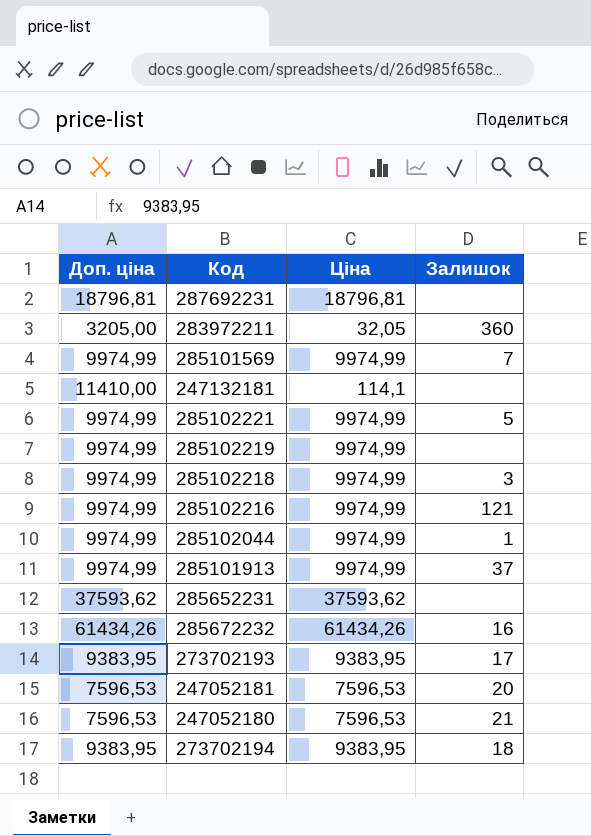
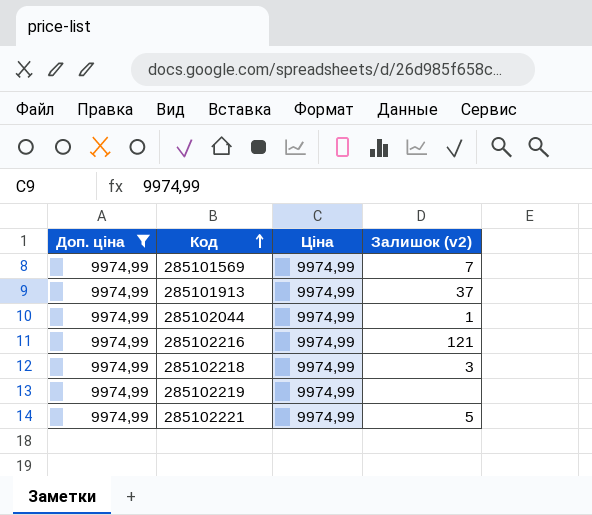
filter: none -> Доп. ціна = 9974,99
row order: none -> Код ascending
column name: Залишок -> Залишок (v2)

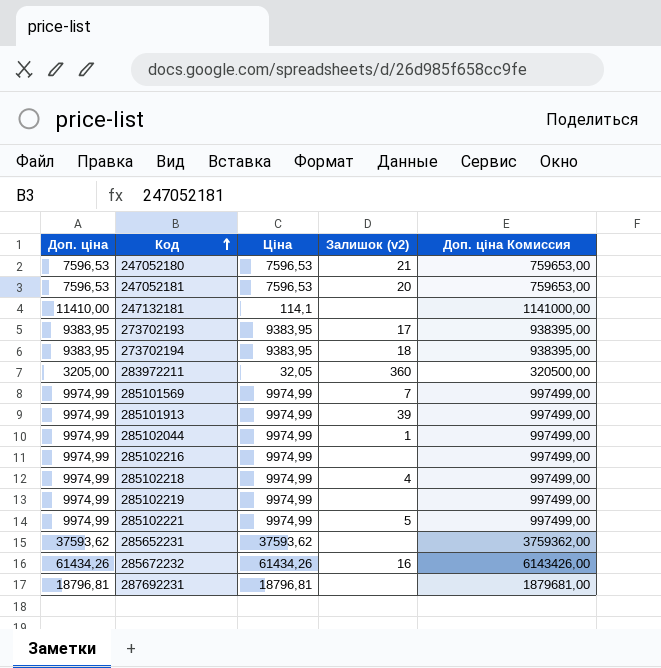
filter: Доп. ціна = 9974,99 -> none
column Доп. ціна Комиссия | formula: none -> [Доп. ціна] * 100
285101913 | Залишок (v2): 37 -> 39
285102216 | Залишок (v2): 121 -> none
285102218 | Залишок (v2): 3 -> 4

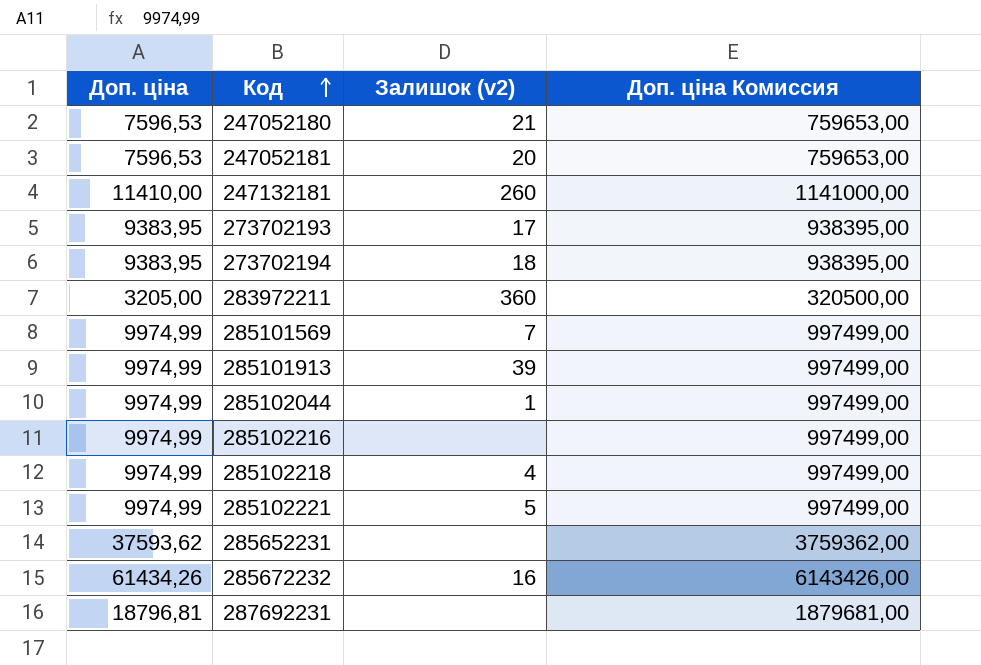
column Ціна | position: 3 -> none
row 285102219: 9974,99 | 9974,99 | none | 997499,00 -> none
247132181 | Залишок (v2): none -> 260

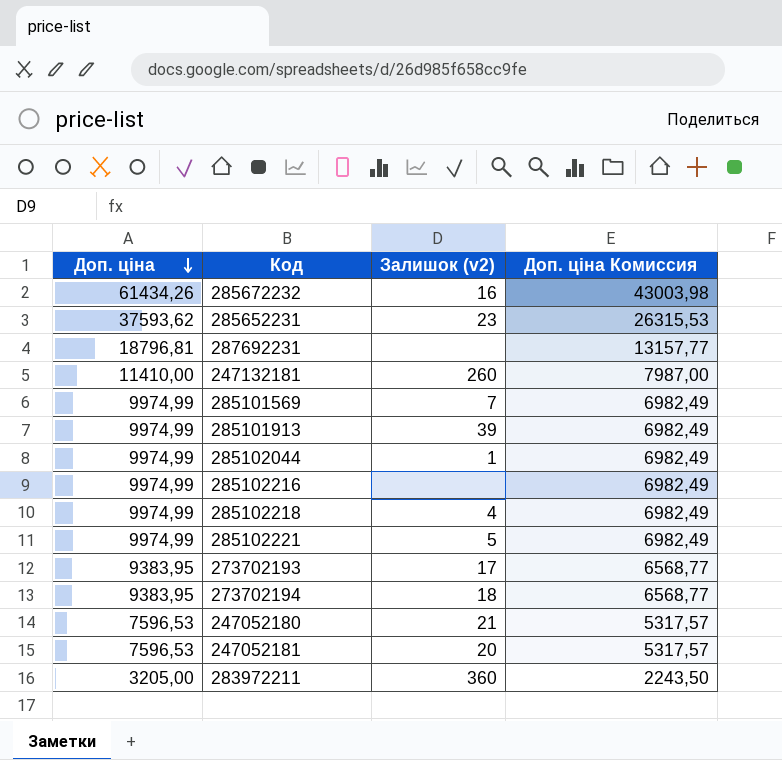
row order: Код ascending -> Доп. ціна descending
column Доп. ціна Комиссия | formula: [Доп. ціна] * 100 -> [Доп. ціна] * 0,7
285652231 | Залишок (v2): none -> 23

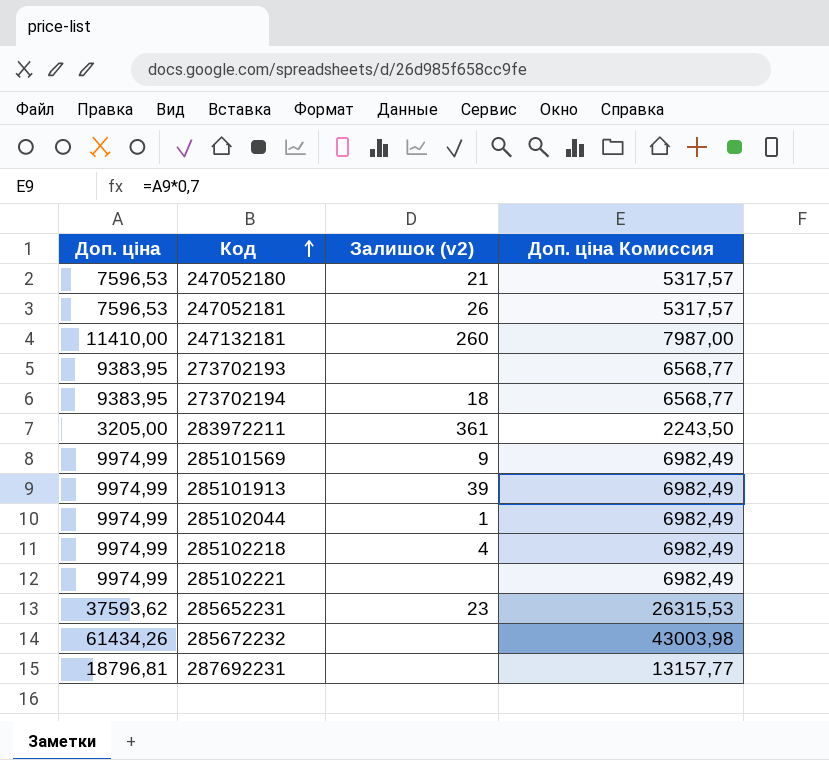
row order: Доп. ціна descending -> Код ascending
row 285102216: 9974,99 | none | 6982,49 -> none
247052181 | Залишок (v2): 20 -> 26
273702193 | Залишок (v2): 17 -> none
283972211 | Залишок (v2): 360 -> 361
285101569 | Залишок (v2): 7 -> 9
285102221 | Залишок (v2): 5 -> none
285672232 | Залишок (v2): 16 -> none

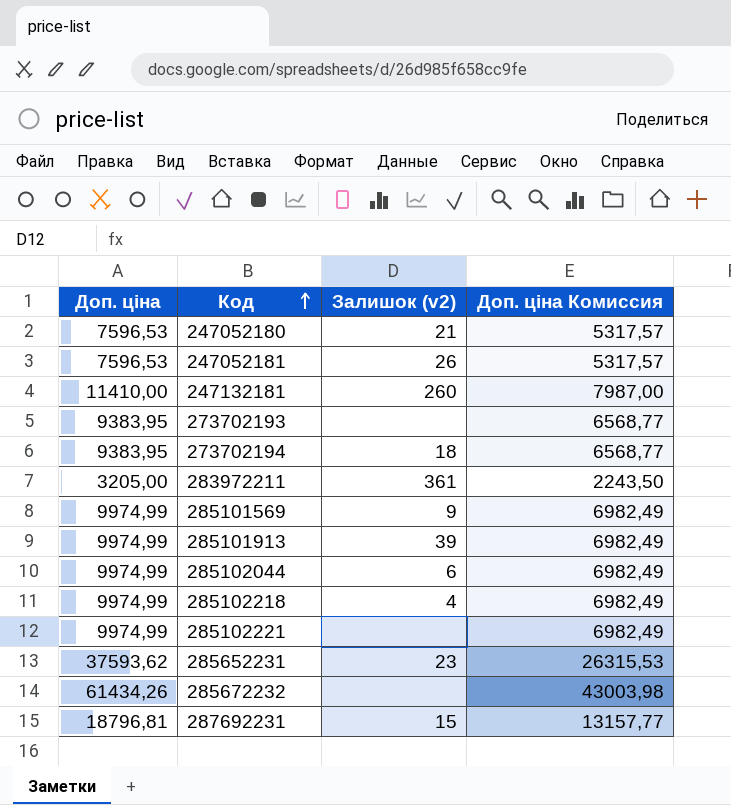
285102044 | Залишок (v2): 1 -> 6
287692231 | Залишок (v2): none -> 15

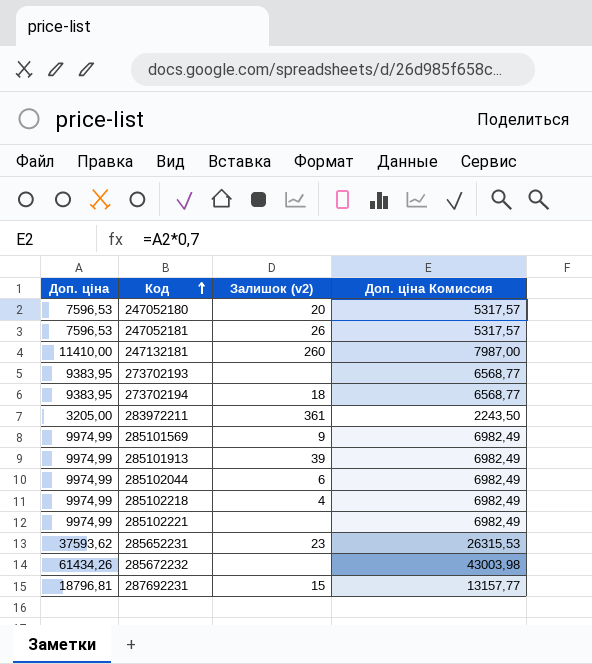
247052180 | Залишок (v2): 21 -> 20

